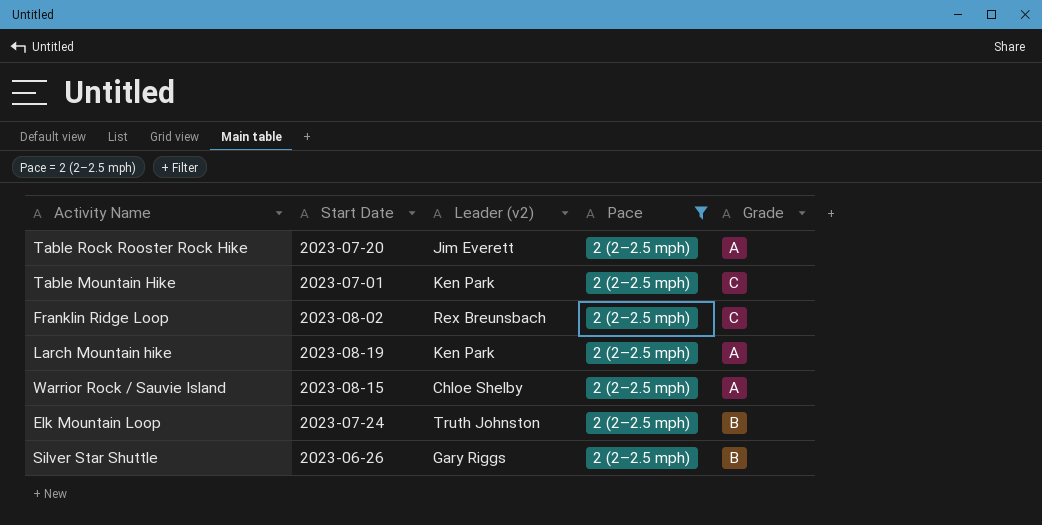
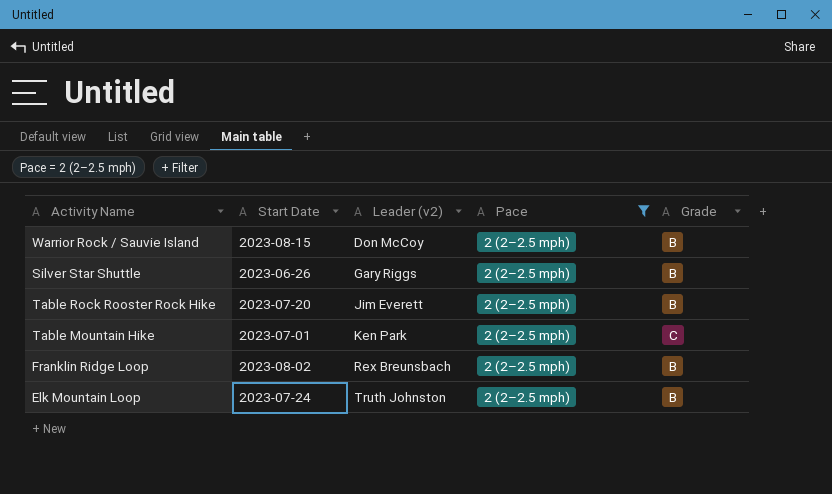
row order: none -> Leader (v2) ascending
row Larch Mountain hike: 2023-08-19 | Ken Park | 2 (2–2.5 mph) | A -> none
Warrior Rock / Sauvie Island | Leader (v2): Chloe Shelby -> Don McCoy
Warrior Rock / Sauvie Island | Grade: A -> B
Table Rock Rooster Rock Hike | Grade: A -> B
Franklin Ridge Loop | Grade: C -> B

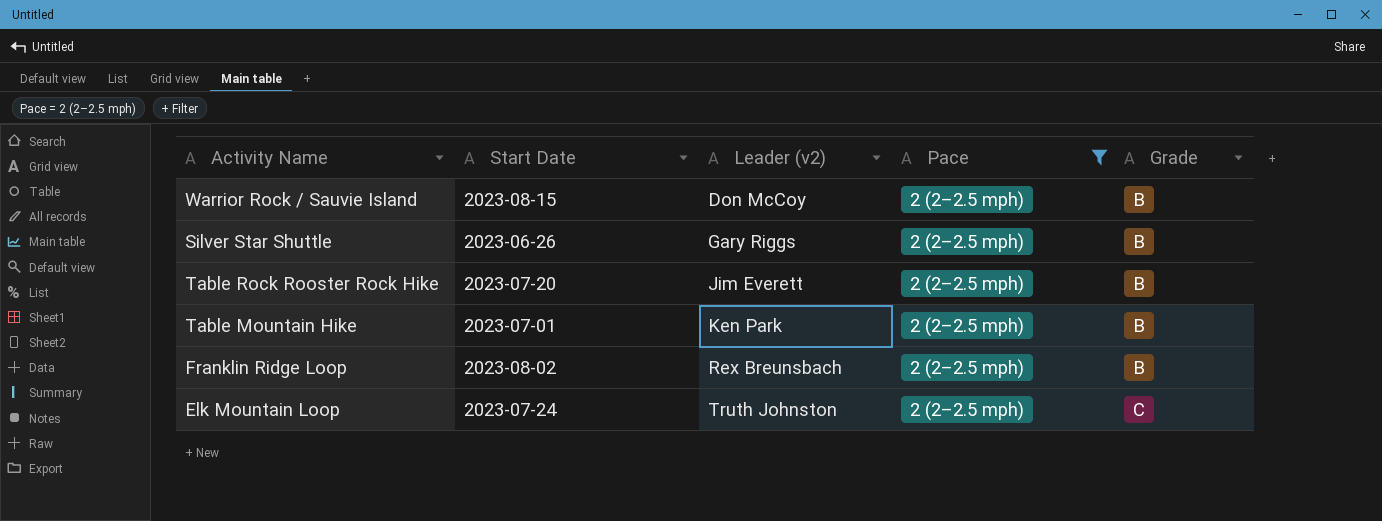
Table Mountain Hike | Grade: C -> B
Elk Mountain Loop | Grade: B -> C

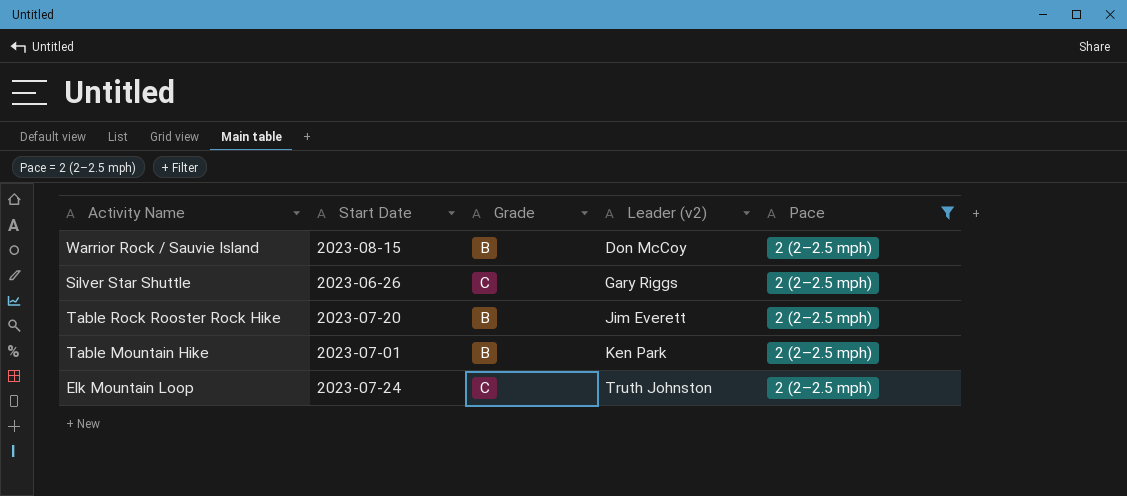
column Grade | position: 5 -> 3
row Franklin Ridge Loop: 2023-08-02 | Rex Breunsbach | 2 (2–2.5 mph) | B -> none
Silver Star Shuttle | Grade: B -> C

